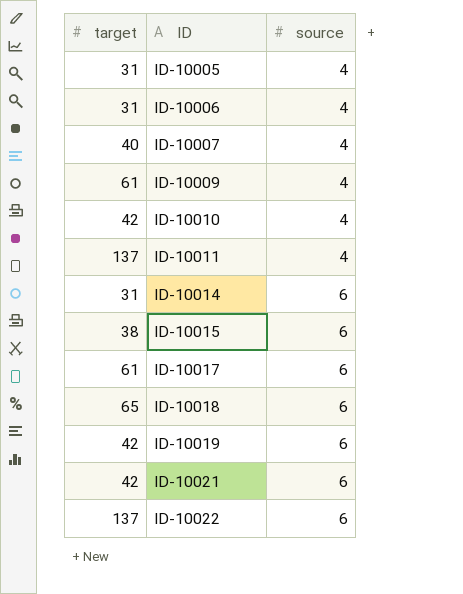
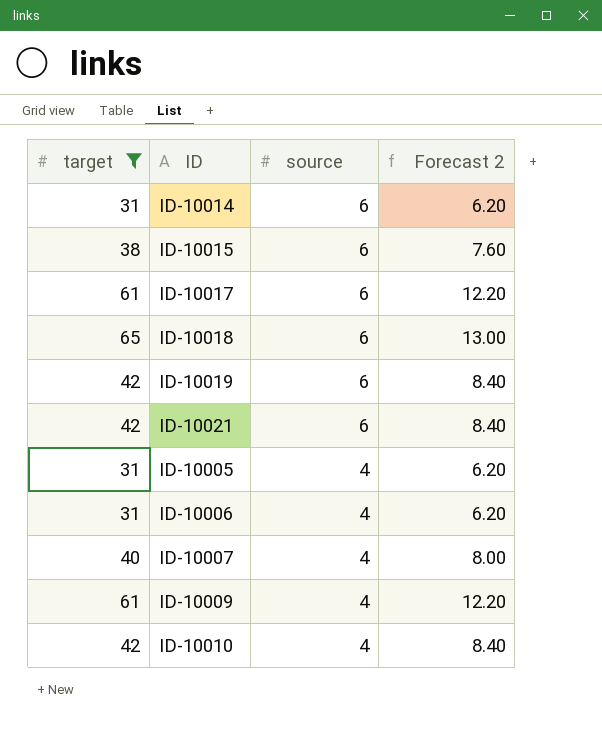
filter: none -> target != 137
row order: ID ascending -> source descending
column Forecast 2 | formula: none -> [target] * 0.2

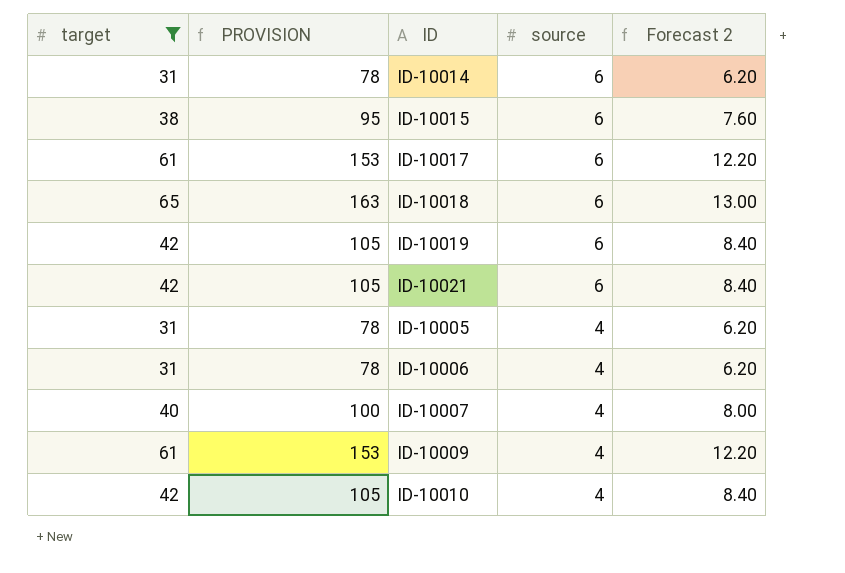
column PROVISION | formula: none -> [target] * 2.5

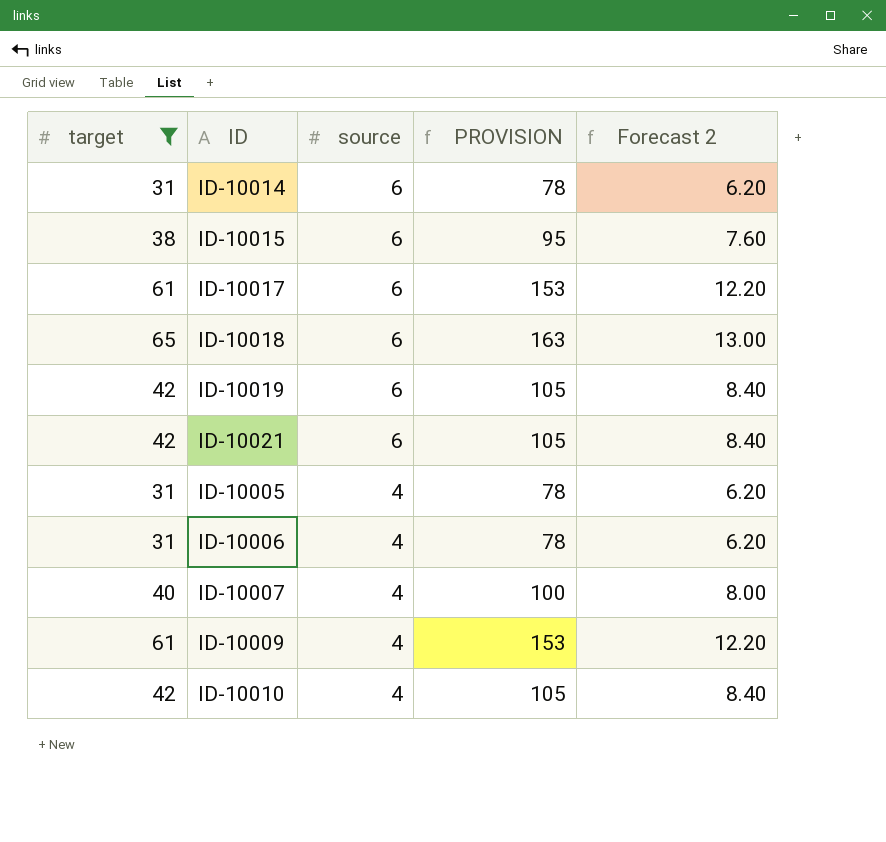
column PROVISION | position: 2 -> 4

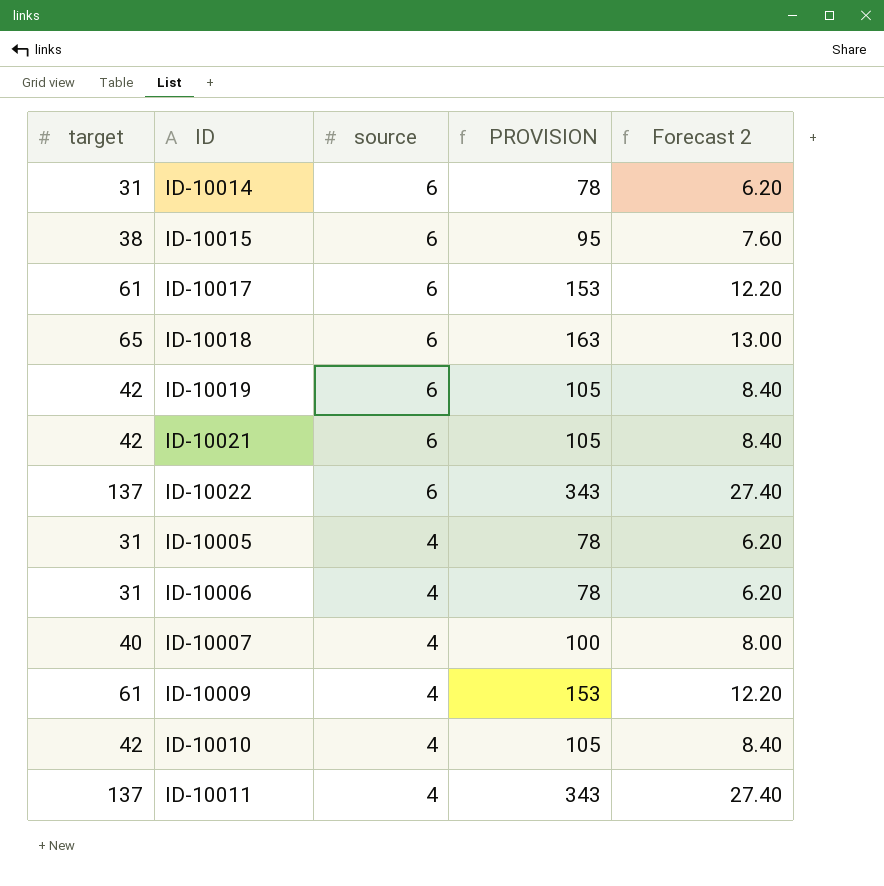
filter: target != 137 -> none

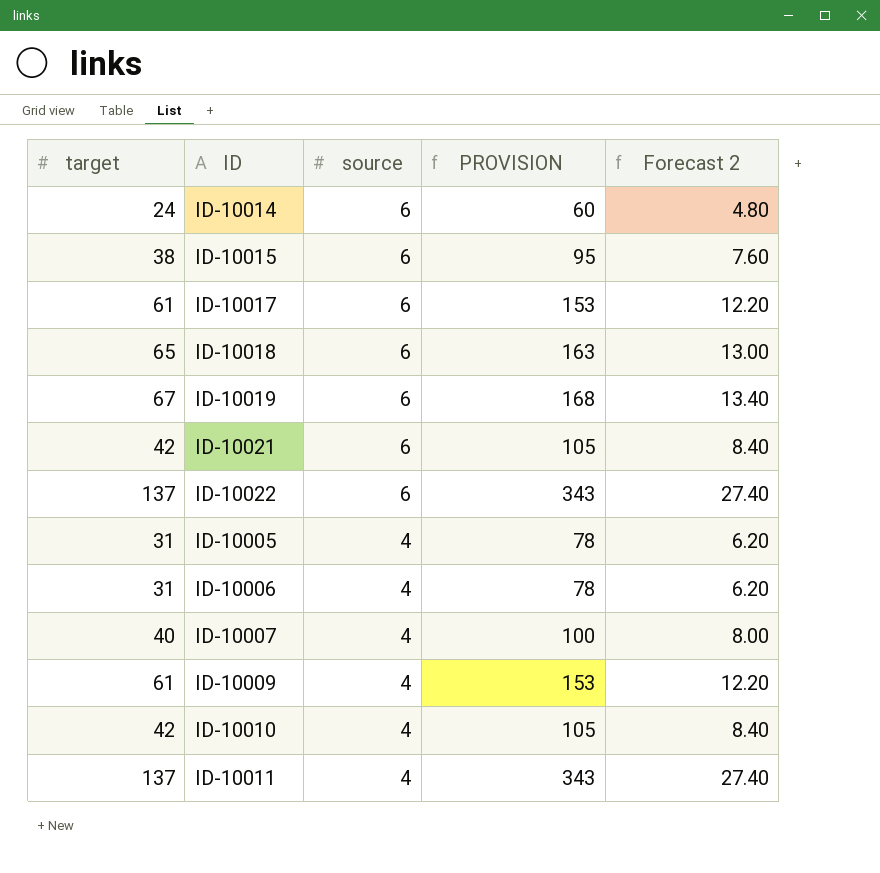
ID-10014 | target: 31 -> 24
ID-10014 | PROVISION: 78 -> 60
ID-10014 | Forecast 2: 6.20 -> 4.80
ID-10019 | target: 42 -> 67
ID-10019 | PROVISION: 105 -> 168
ID-10019 | Forecast 2: 8.40 -> 13.40

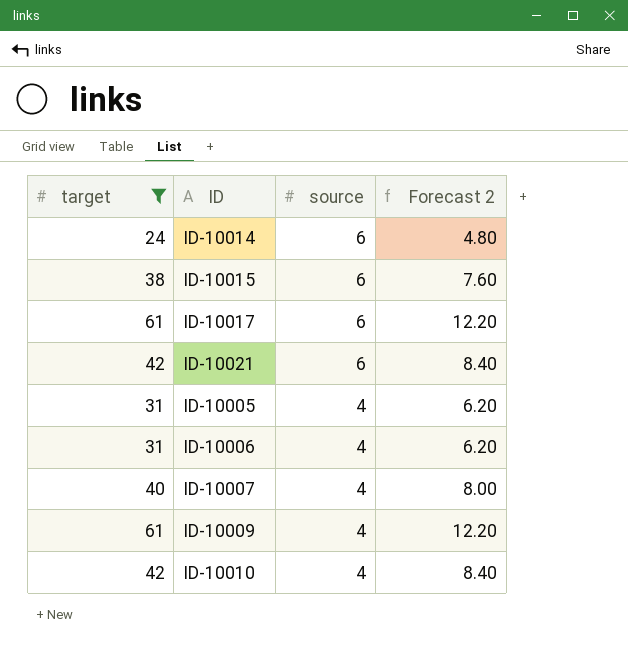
filter: none -> target <= 61
column PROVISION | formula: [target] * 2.5 -> none

